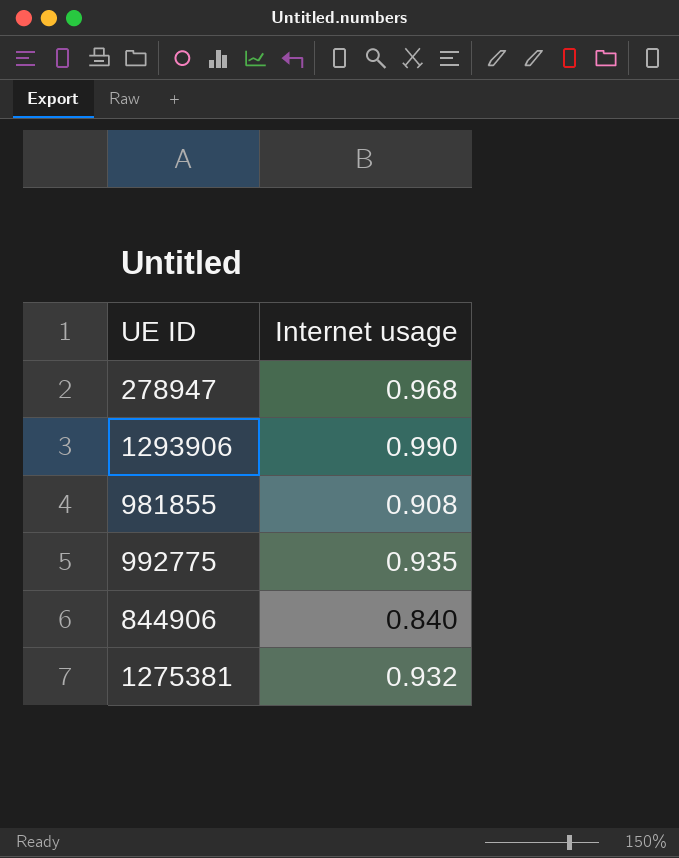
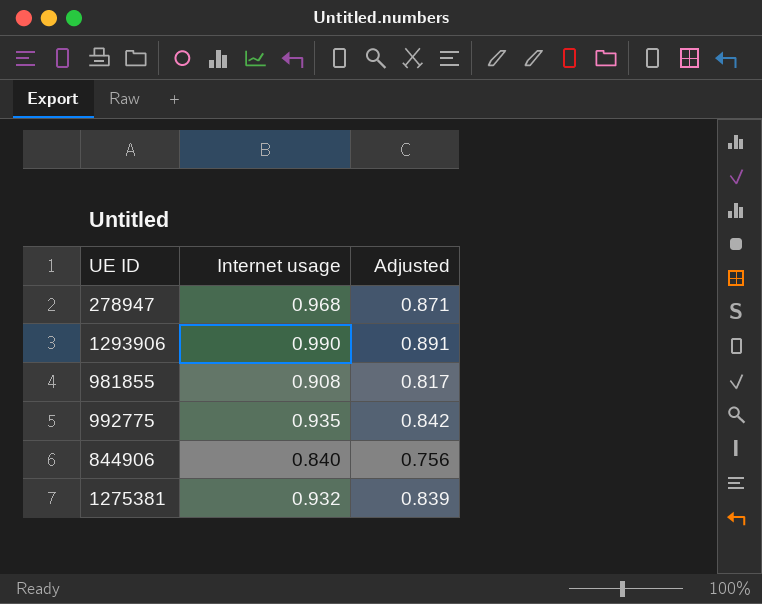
column Adjusted | formula: none -> [Internet usage] * 0.9

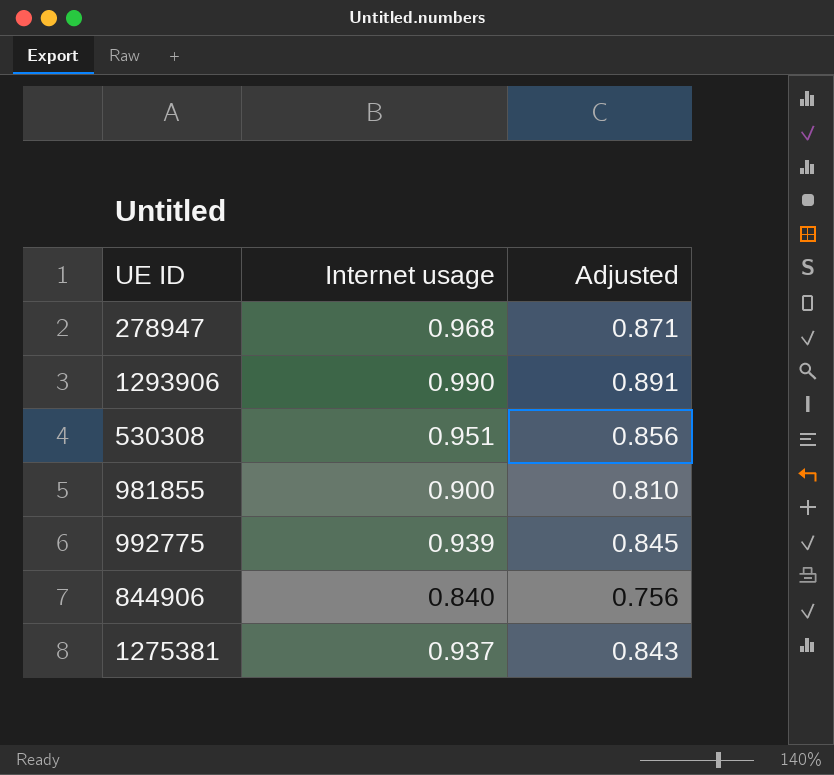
row 530308: none -> 0.951 | 0.856
981855 | Internet usage: 0.908 -> 0.900
981855 | Adjusted: 0.817 -> 0.810
992775 | Internet usage: 0.935 -> 0.939
992775 | Adjusted: 0.842 -> 0.845
1275381 | Internet usage: 0.932 -> 0.937
1275381 | Adjusted: 0.839 -> 0.843

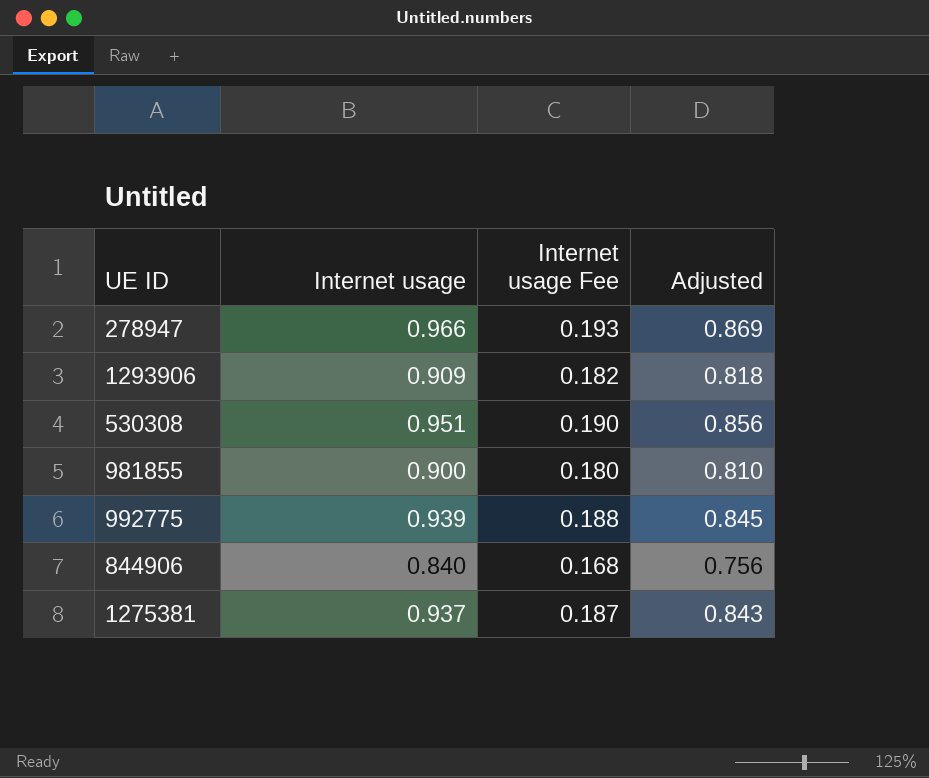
column Internet usage Fee | formula: none -> [Internet usage] * 0.2
278947 | Internet usage: 0.968 -> 0.966
278947 | Adjusted: 0.871 -> 0.869
1293906 | Internet usage: 0.990 -> 0.909
1293906 | Adjusted: 0.891 -> 0.818

